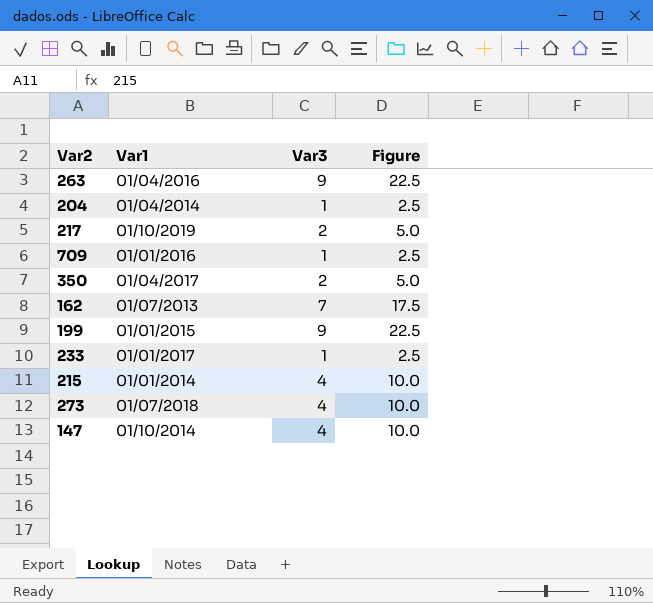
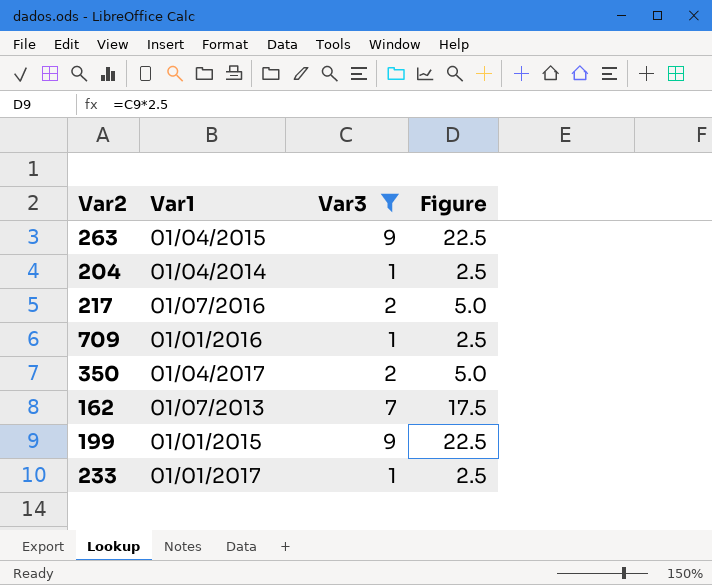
filter: none -> Var3 != 4
263 | Var1: 01/04/2016 -> 01/04/2015
217 | Var1: 01/10/2019 -> 01/07/2016

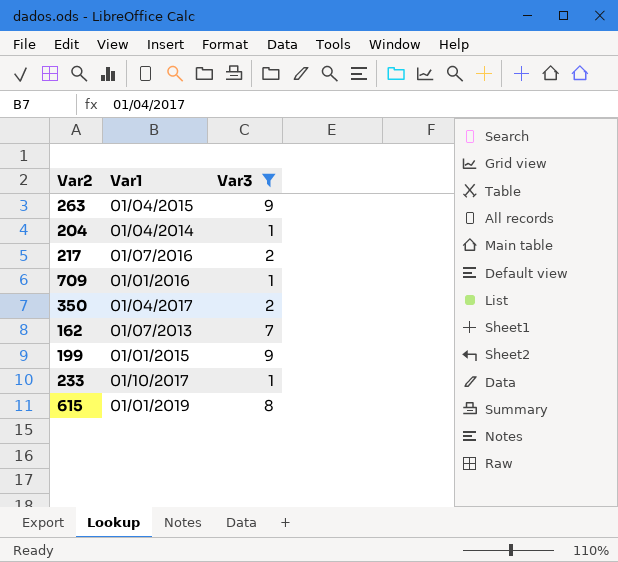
column Figure | formula: [Var3] * 2.5 -> none
233 | Var1: 01/01/2017 -> 01/10/2017
row 615: none -> 01/01/2019 | 8

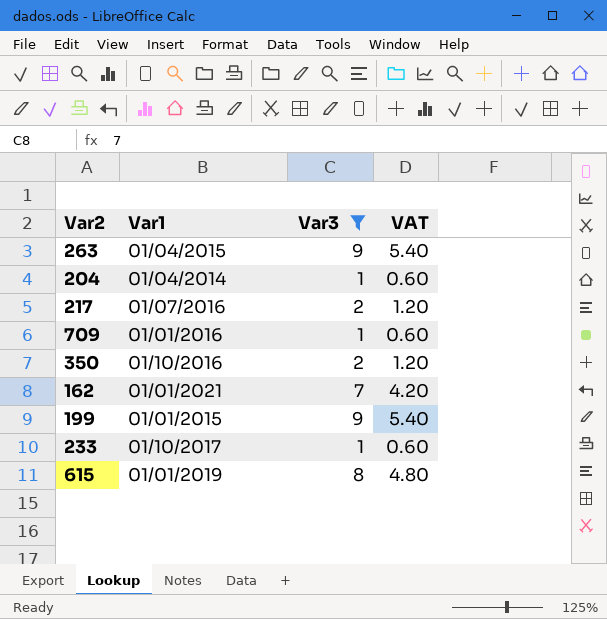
column VAT | formula: none -> [Var3] * 0.6
350 | Var1: 01/04/2017 -> 01/10/2016
162 | Var1: 01/07/2013 -> 01/01/2021

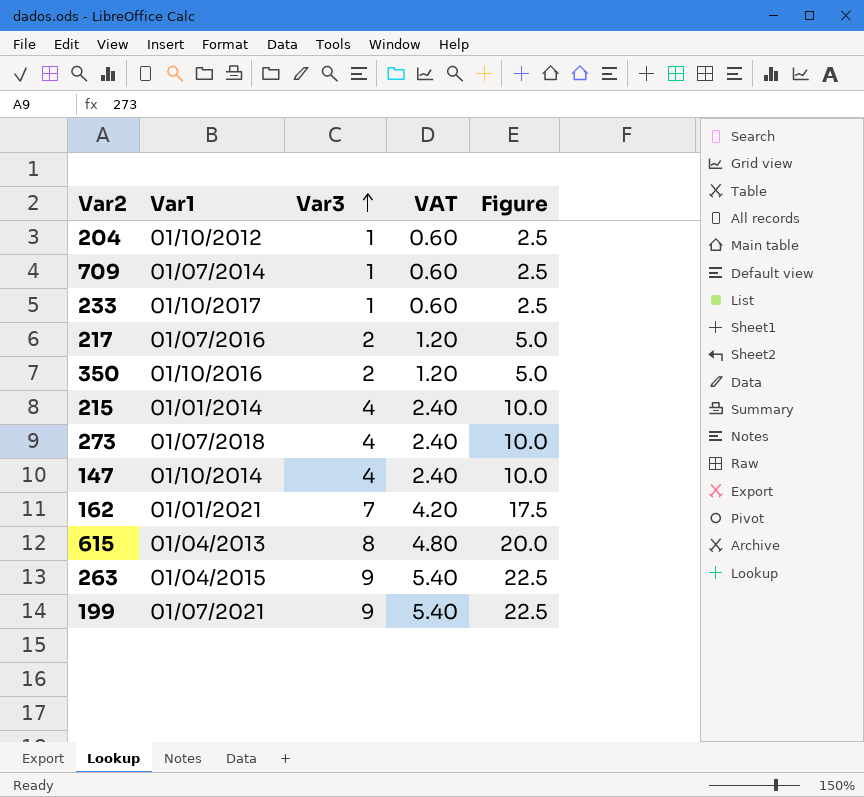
filter: Var3 != 4 -> none
row order: none -> Var3 ascending
column Figure | formula: none -> [Var3] * 2.5
204 | Var1: 01/04/2014 -> 01/10/2012
709 | Var1: 01/01/2016 -> 01/07/2014
615 | Var1: 01/01/2019 -> 01/04/2013
199 | Var1: 01/01/2015 -> 01/07/2021

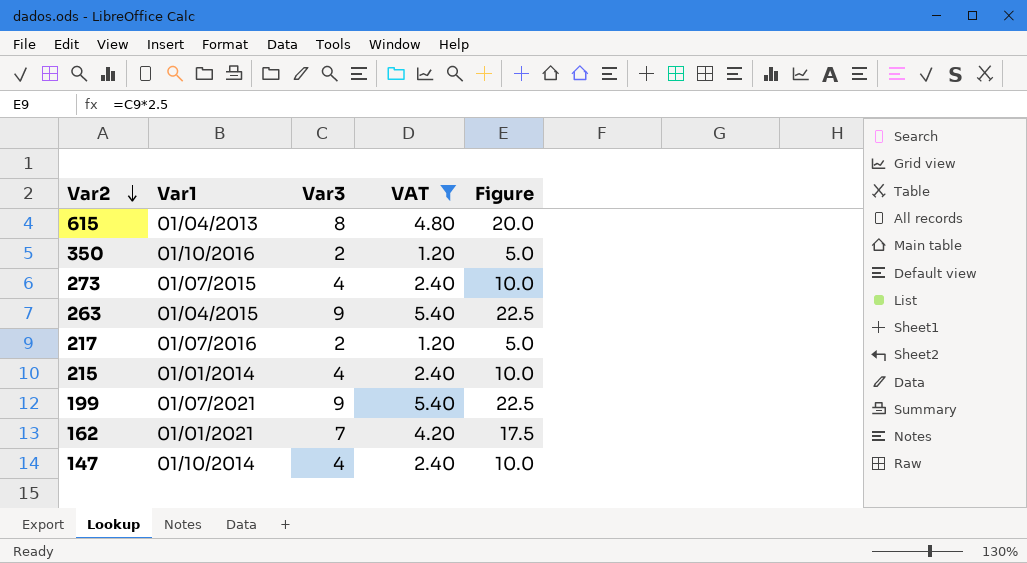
filter: none -> VAT != 0.60
row order: Var3 ascending -> Var2 descending
273 | Var1: 01/07/2018 -> 01/07/2015

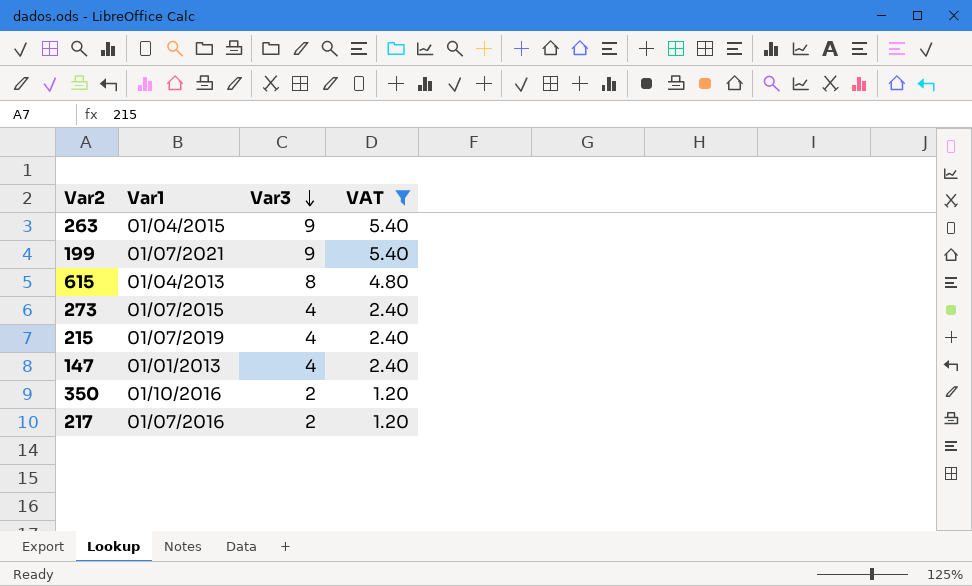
row order: Var2 descending -> Var3 descending
column Figure | formula: [Var3] * 2.5 -> none
row 162: 01/01/2021 | 7 | 4.20 | 17.5 -> none
215 | Var1: 01/01/2014 -> 01/07/2019
147 | Var1: 01/10/2014 -> 01/01/2013

